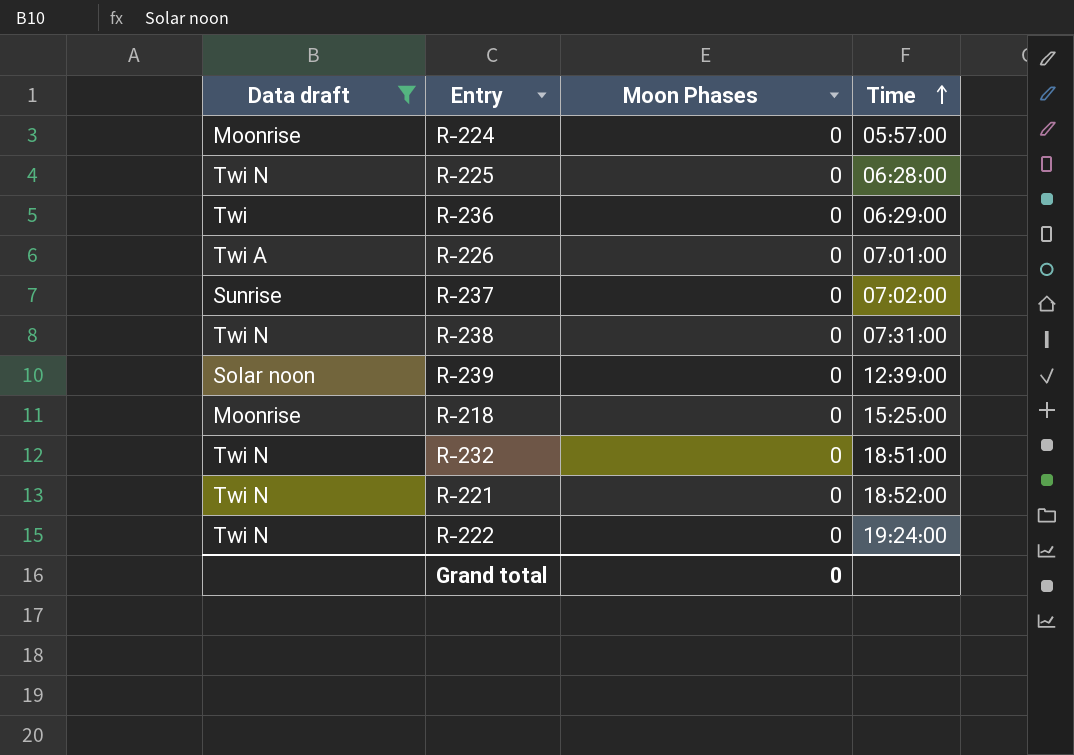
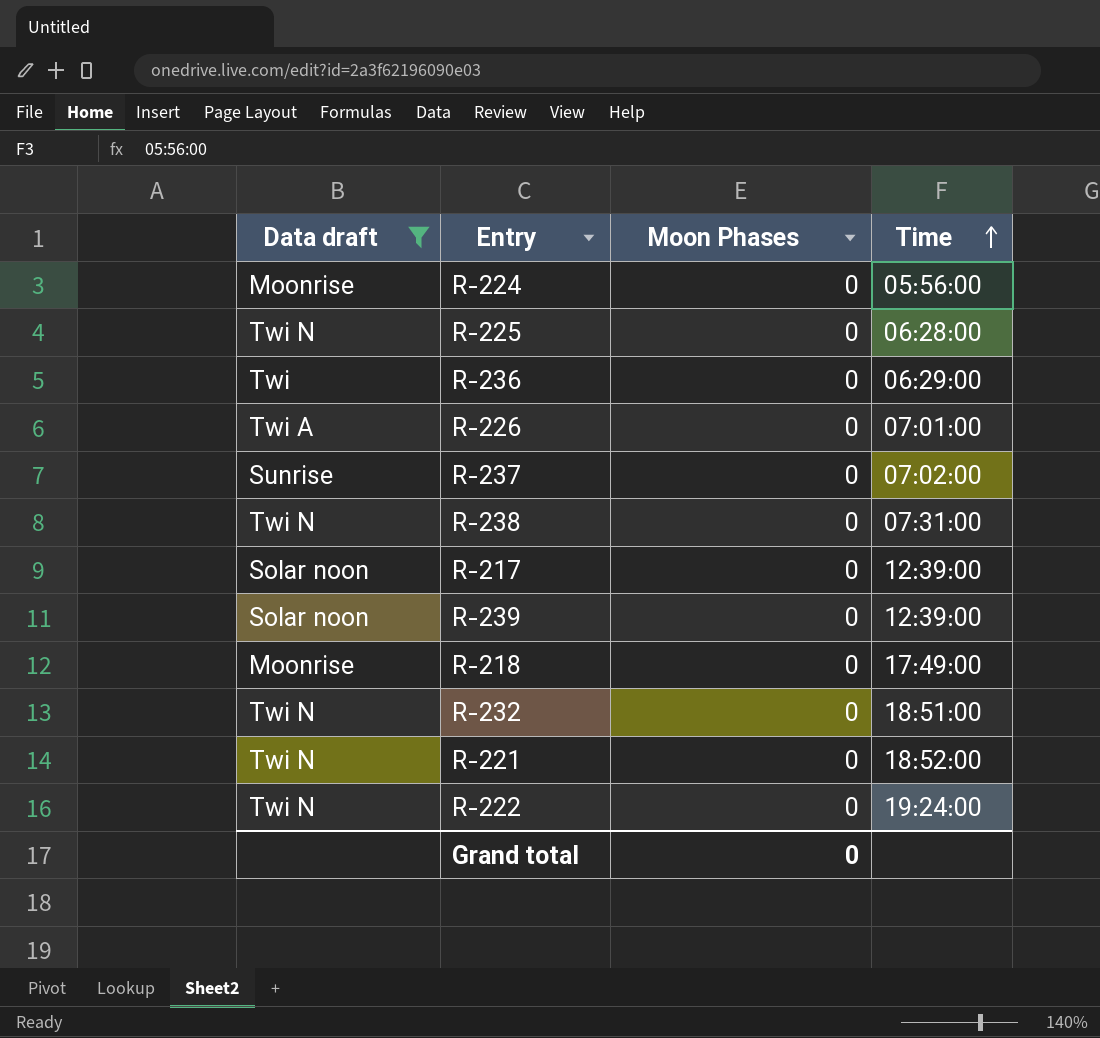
R-224 | Time: 05:57:00 -> 05:56:00
row R-217: none -> Solar noon | 0 | 12:39:00
R-218 | Time: 15:25:00 -> 17:49:00

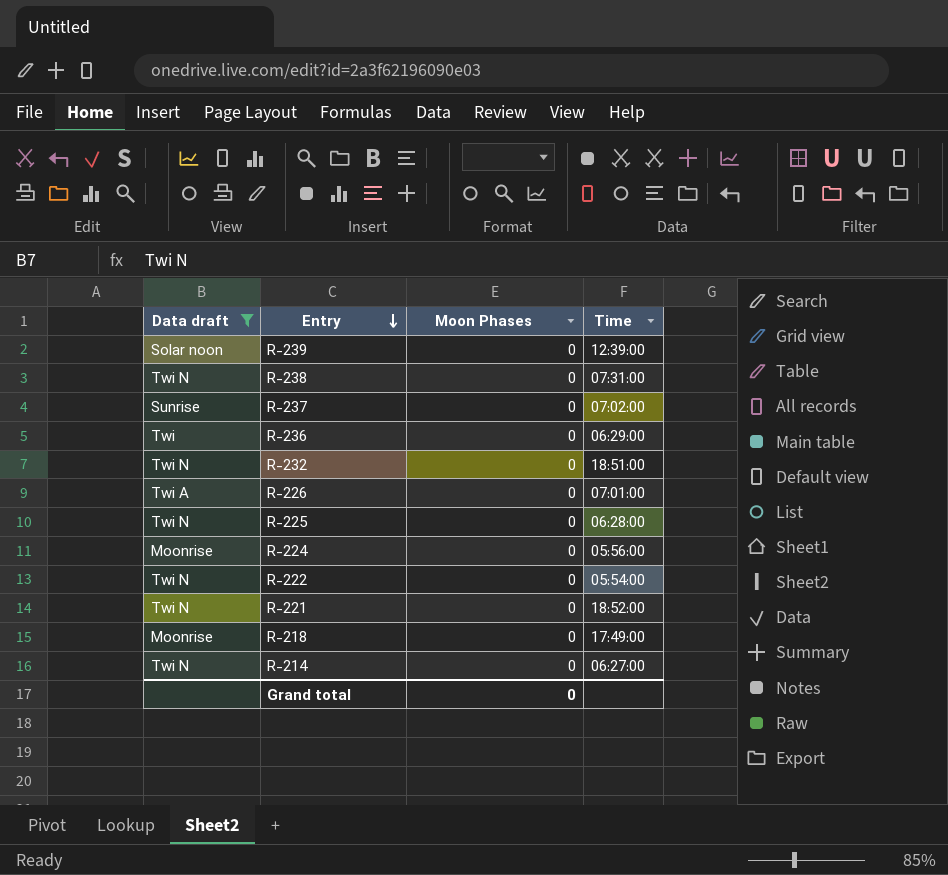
row order: Time ascending -> Entry descending
row R-217: Solar noon | 0 | 12:39:00 -> none
R-222 | Time: 19:24:00 -> 05:54:00
row R-214: none -> Twi N | 0 | 06:27:00

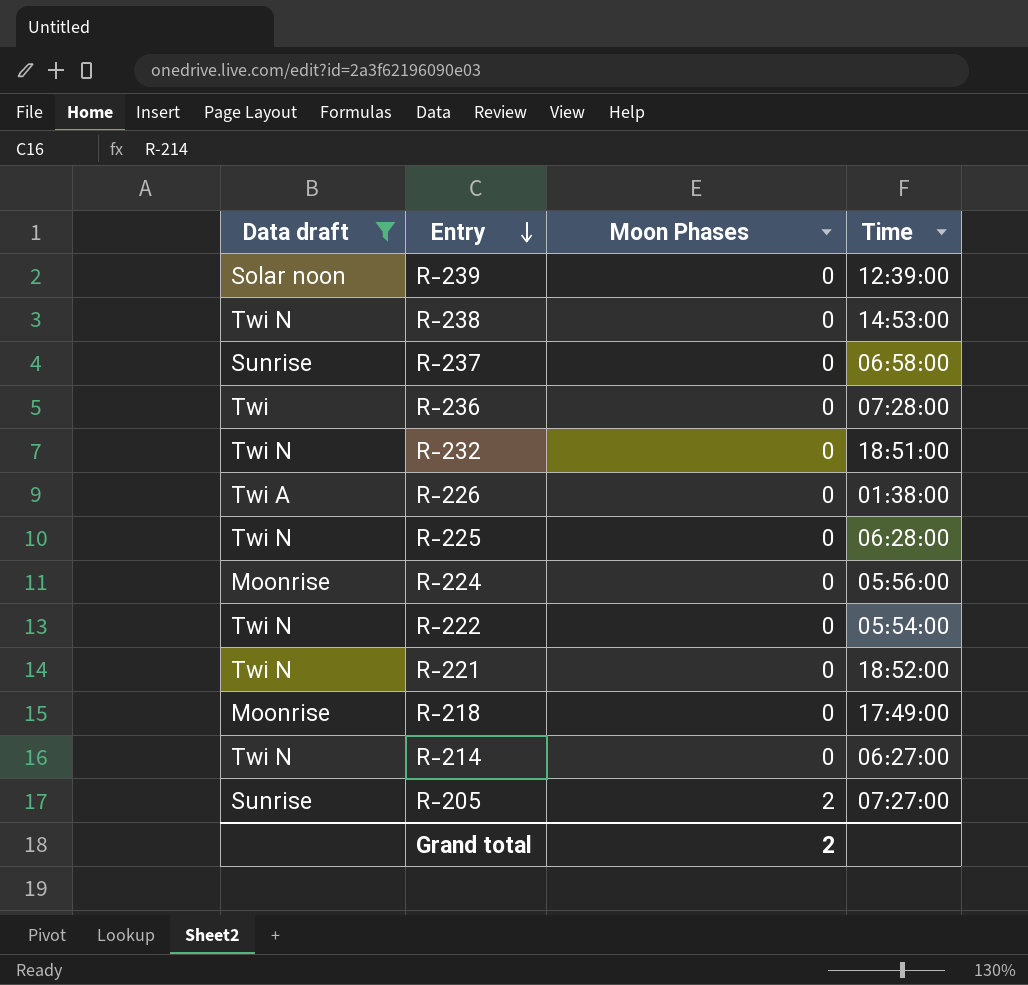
R-238 | Time: 07:31:00 -> 14:53:00
R-237 | Time: 07:02:00 -> 06:58:00
R-236 | Time: 06:29:00 -> 07:28:00
R-226 | Time: 07:01:00 -> 01:38:00
row R-205: none -> Sunrise | 2 | 07:27:00
Grand total | Moon Phases: 0 -> 2

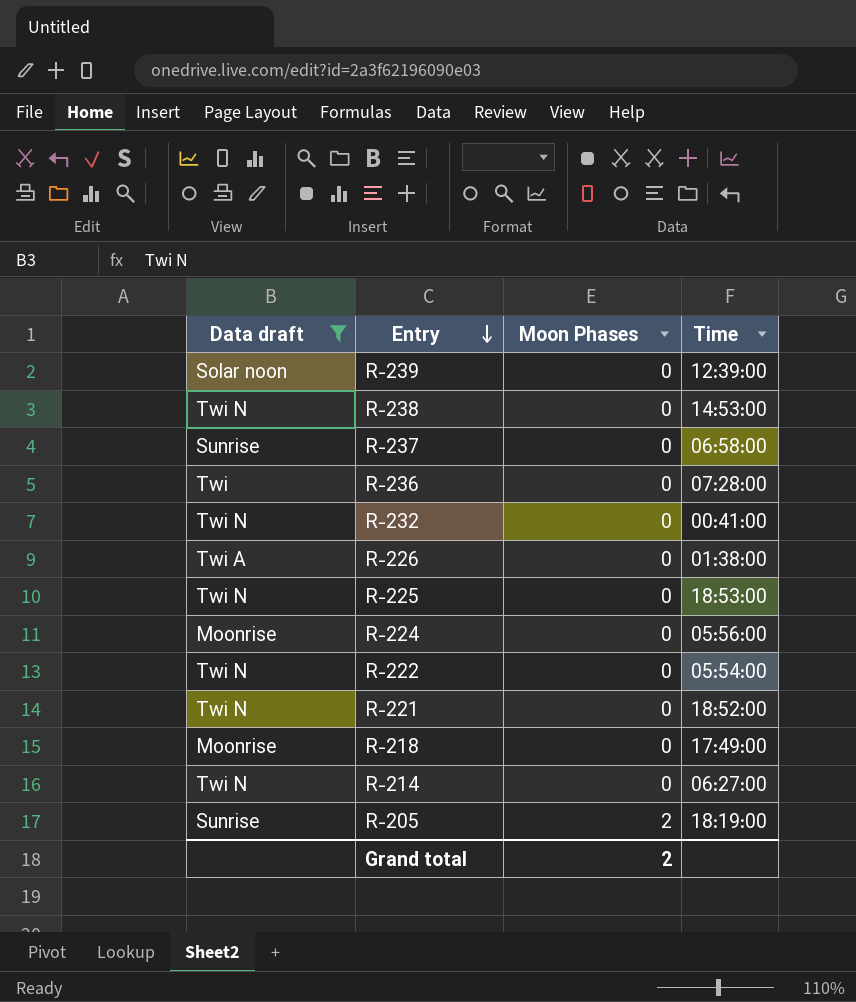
R-232 | Time: 18:51:00 -> 00:41:00
R-225 | Time: 06:28:00 -> 18:53:00
R-205 | Time: 07:27:00 -> 18:19:00

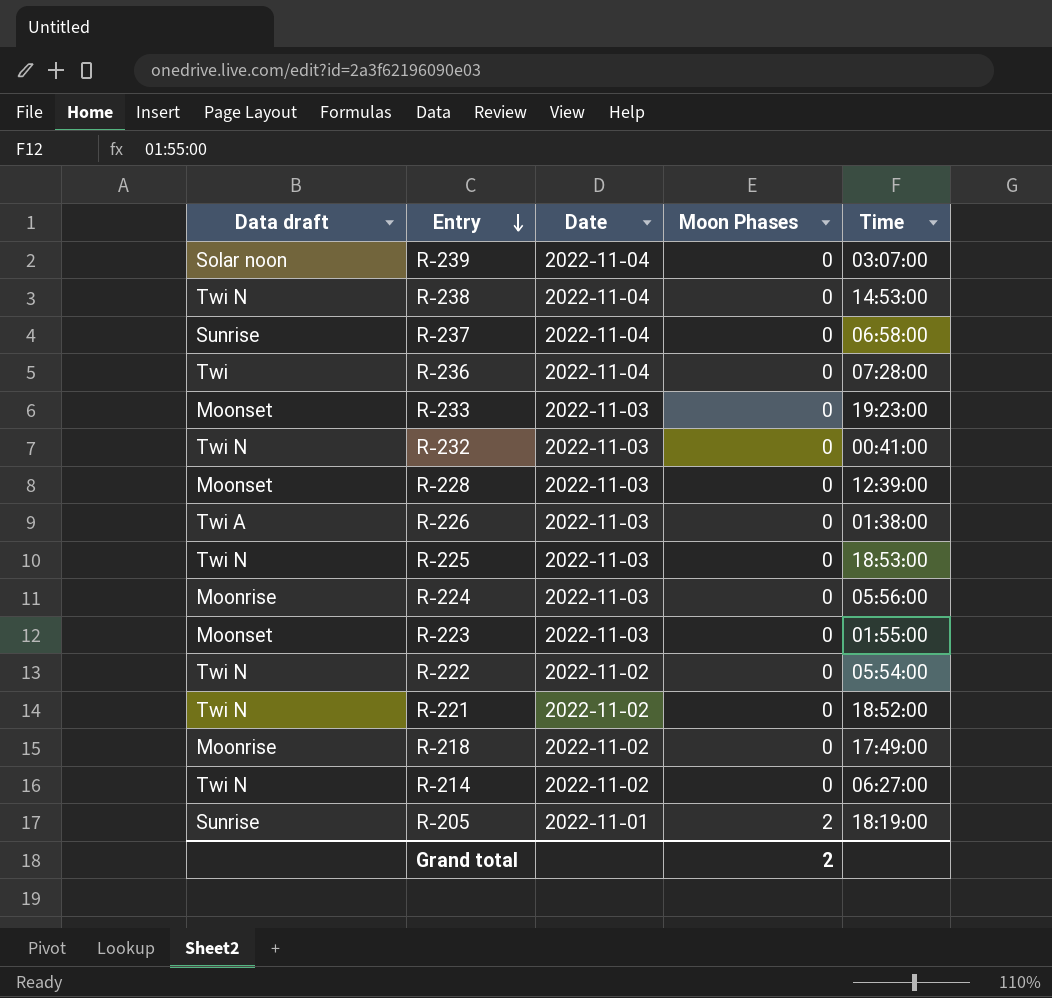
filter: Data draft != Moonset -> none
column Date | position: none -> 3
R-239 | Time: 12:39:00 -> 03:07:00

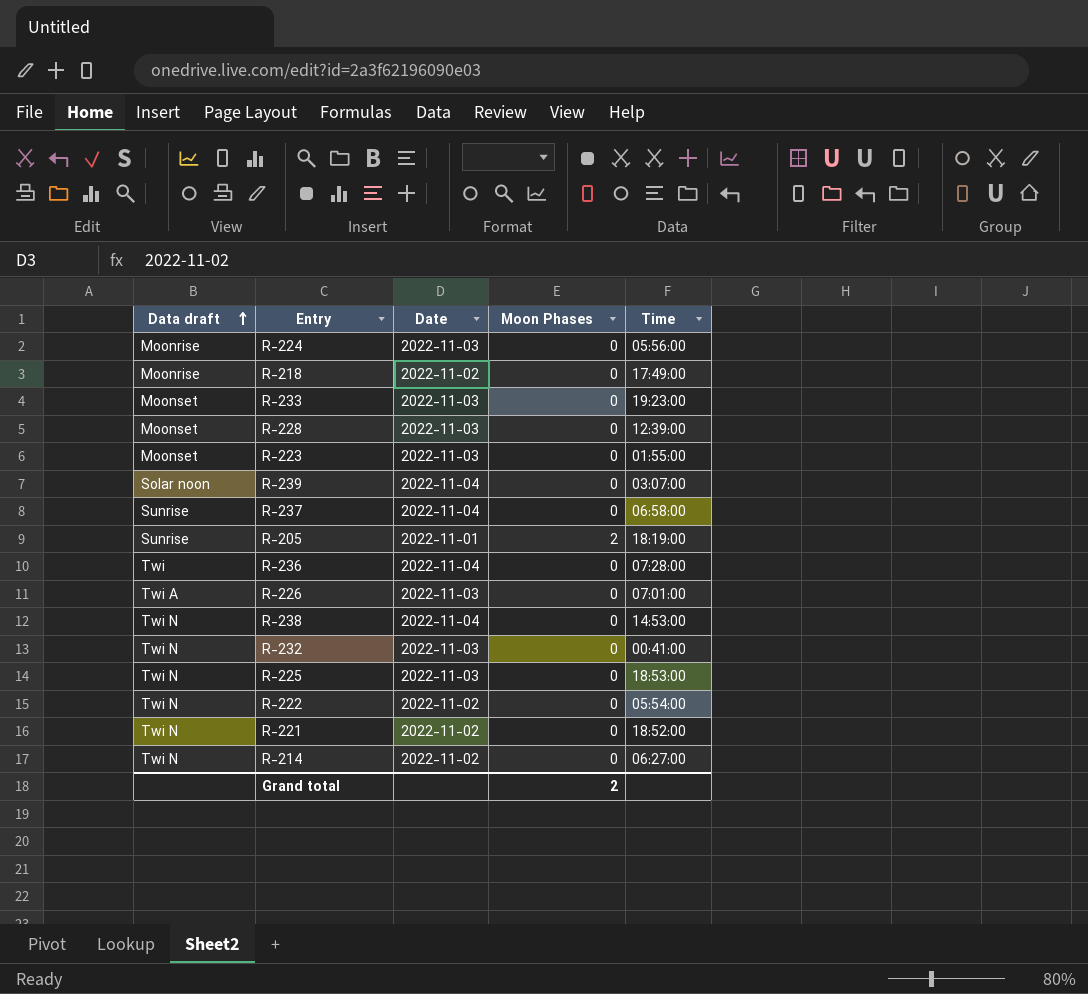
row order: Entry descending -> Data draft ascending
R-226 | Time: 01:38:00 -> 07:01:00

